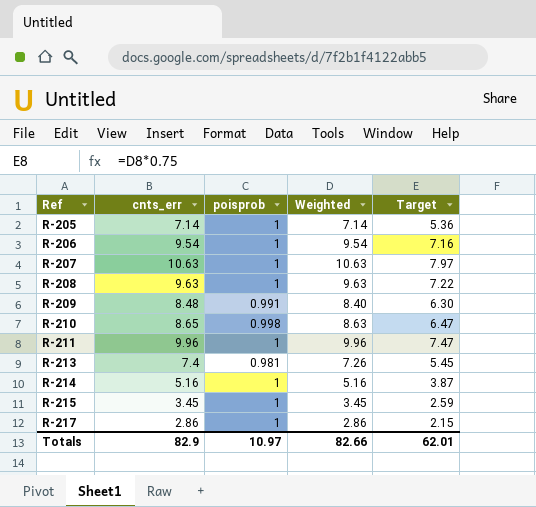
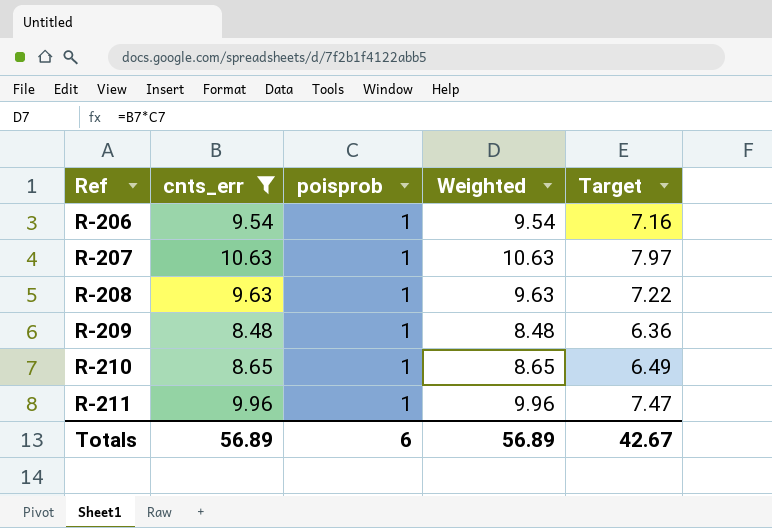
filter: none -> cnts_err >= 8.48
R-209 | poisprob: 0.991 -> 1
R-209 | Weighted: 8.40 -> 8.48
R-209 | Target: 6.30 -> 6.36
R-210 | poisprob: 0.998 -> 1
R-210 | Weighted: 8.63 -> 8.65
R-210 | Target: 6.47 -> 6.49
Totals | cnts_err: 82.9 -> 56.89
Totals | poisprob: 10.97 -> 6
Totals | Weighted: 82.66 -> 56.89
Totals | Target: 62.01 -> 42.67

